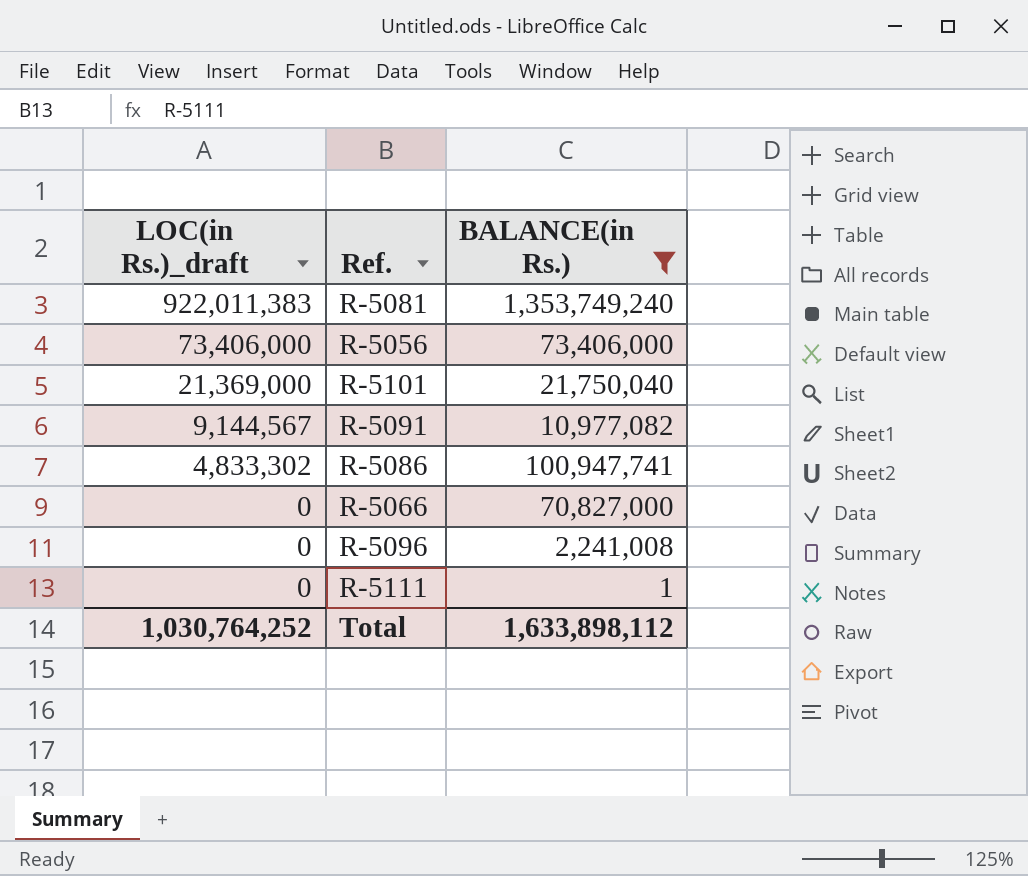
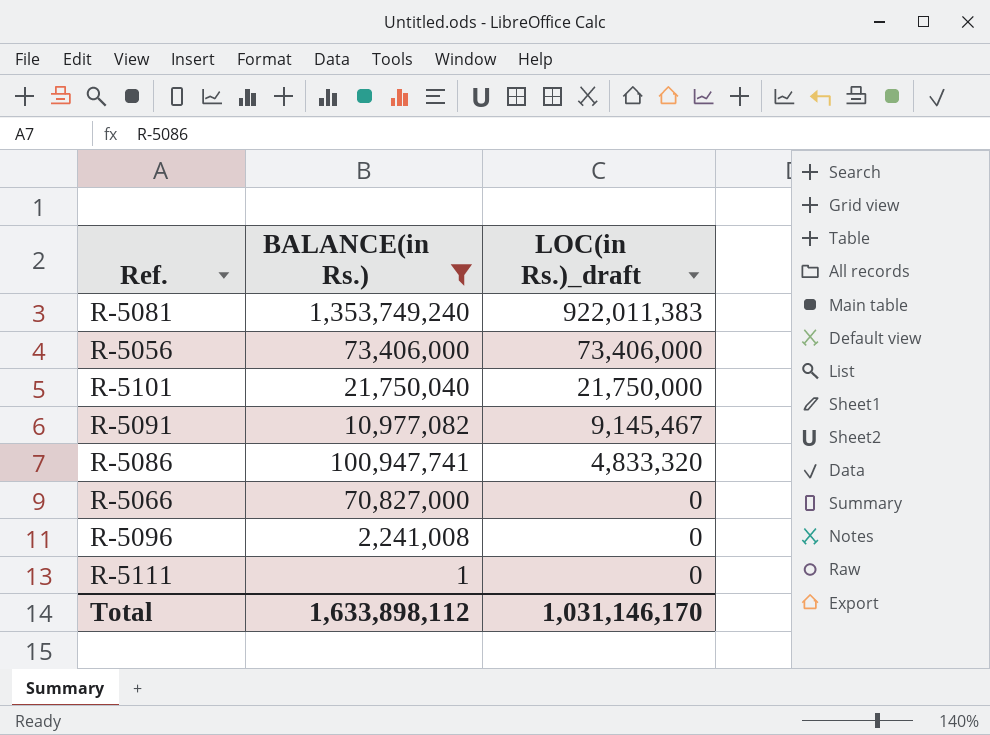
column LOC(in Rs.)_draft | position: 1 -> 3
R-5101 | LOC(in Rs.)_draft: 21,369,000 -> 21,750,000
R-5091 | LOC(in Rs.)_draft: 9,144,567 -> 9,145,467
R-5086 | LOC(in Rs.)_draft: 4,833,302 -> 4,833,320
Total | LOC(in Rs.)_draft: 1,030,764,252 -> 1,031,146,170

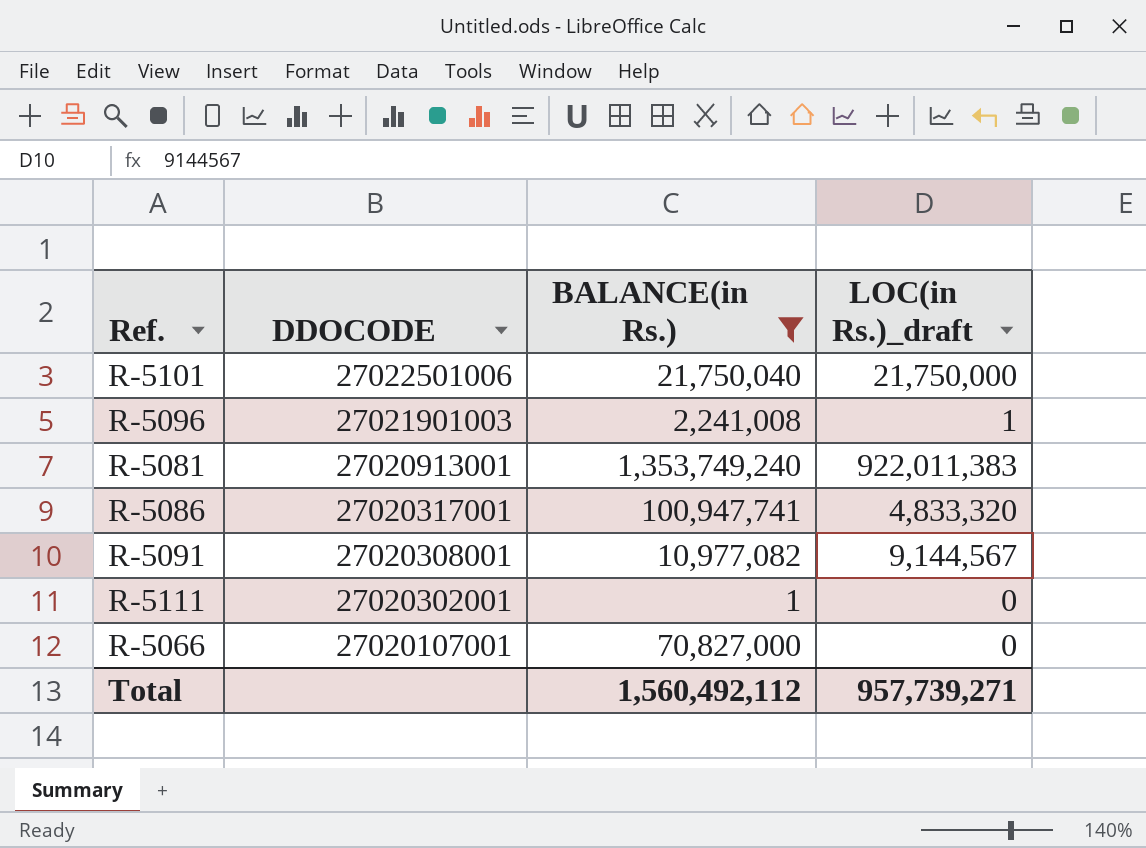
row order: LOC(in Rs.)_draft descending -> DDOCODE descending
column DDOCODE | position: none -> 2
row R-5056: 73,406,000 | 73,406,000 -> none
R-5096 | LOC(in Rs.)_draft: 0 -> 1
R-5091 | LOC(in Rs.)_draft: 9,145,467 -> 9,144,567
Total | BALANCE(in Rs.): 1,633,898,112 -> 1,560,492,112
Total | LOC(in Rs.)_draft: 1,031,146,170 -> 957,739,271

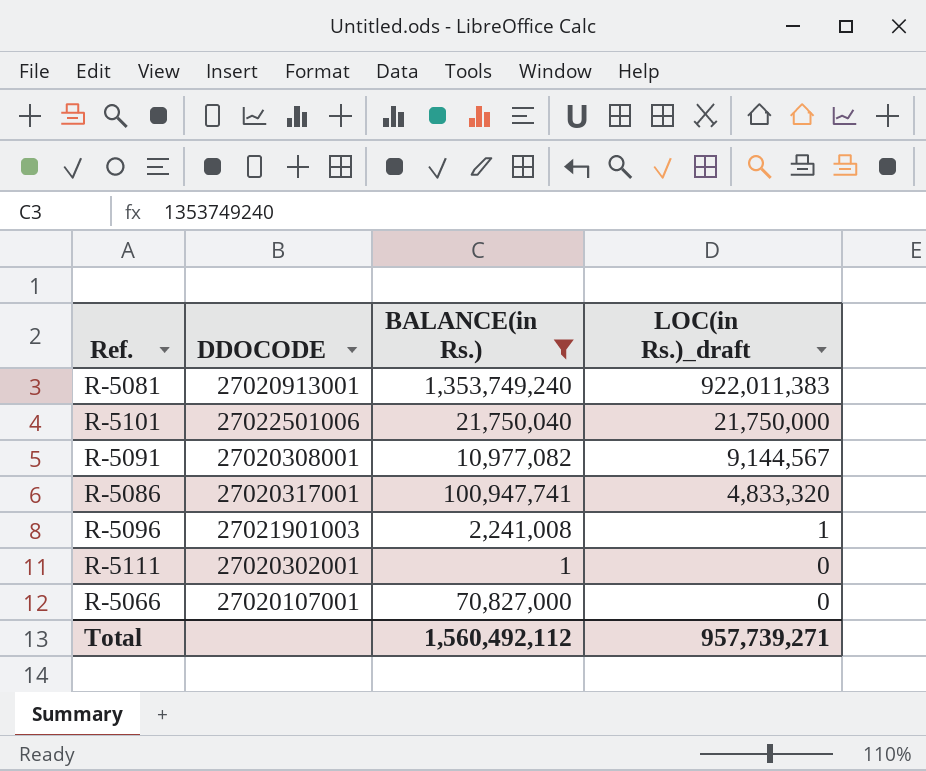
row order: DDOCODE descending -> LOC(in Rs.)_draft descending

